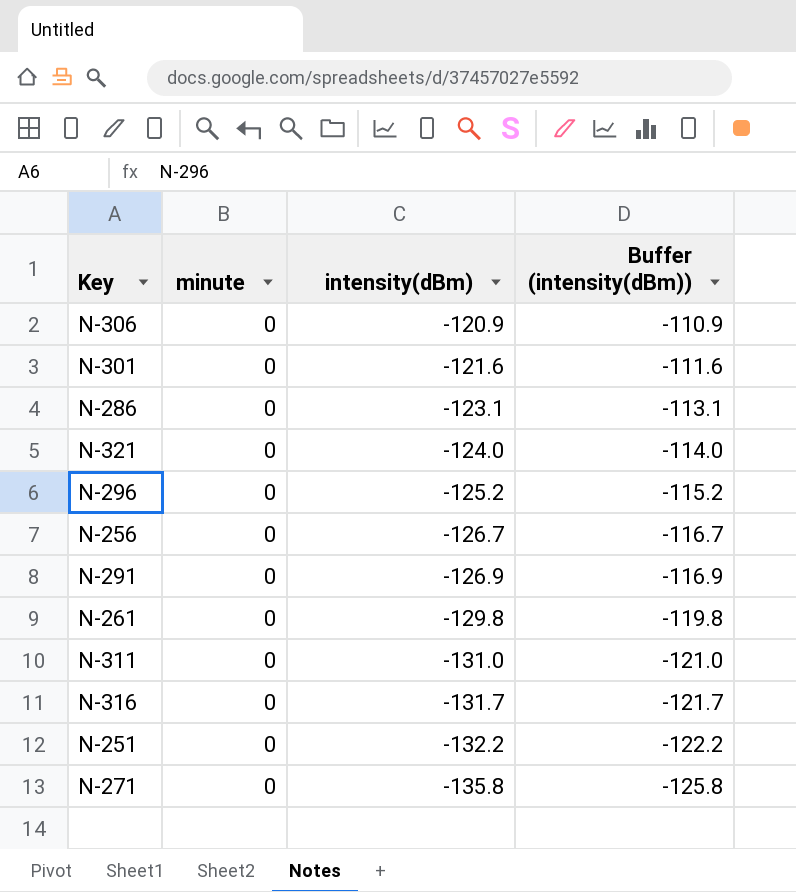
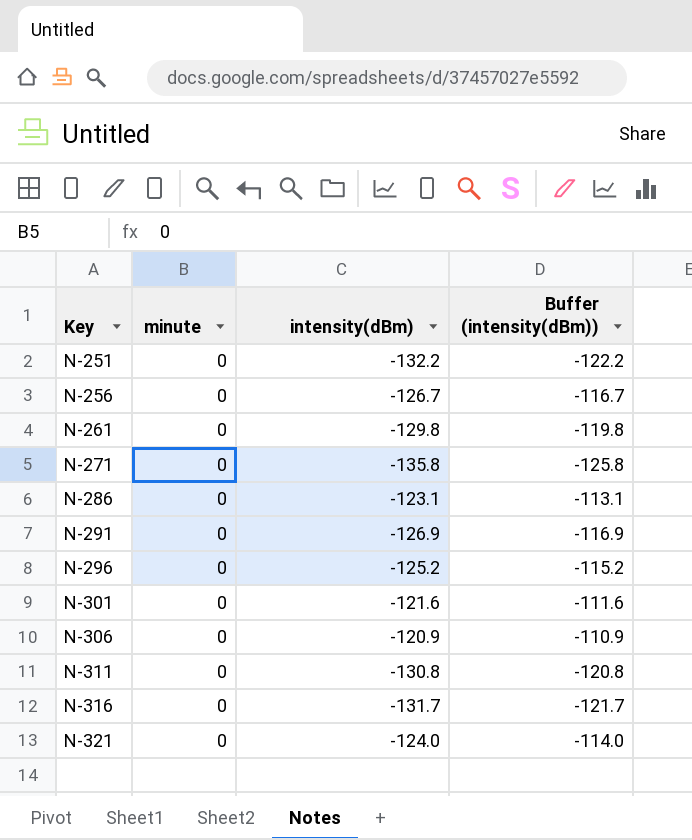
row order: intensity(dBm) descending -> Key ascending
N-311 | intensity(dBm): -131.0 -> -130.8
N-311 | Buffer (intensity(dBm)): -121.0 -> -120.8

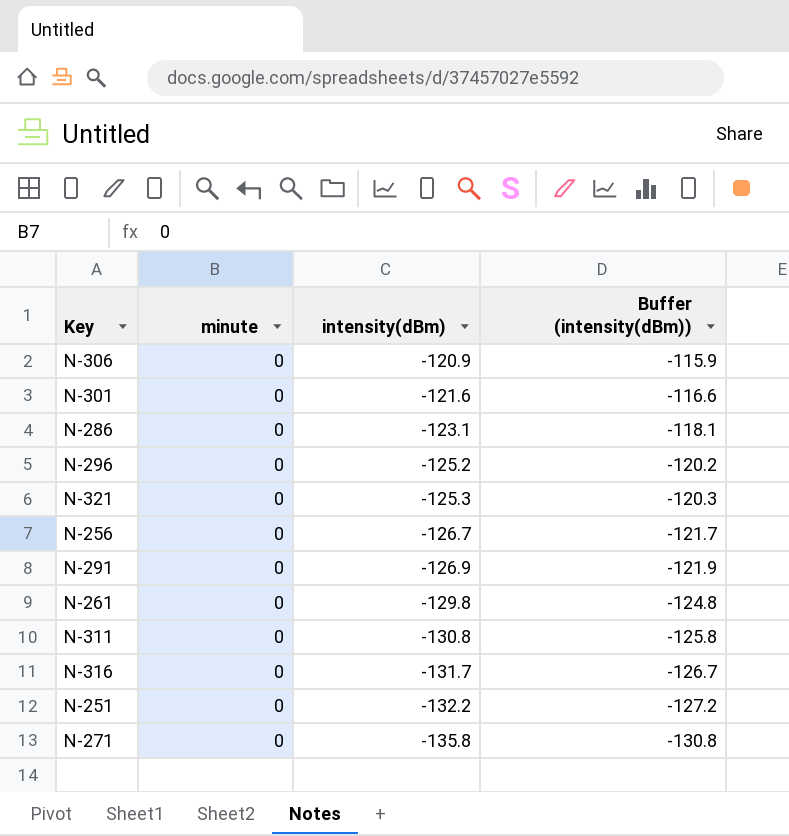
row order: Key ascending -> intensity(dBm) descending
column Buffer (intensity(dBm)) | formula: [intensity(dBm)] + 10 -> [intensity(dBm)] + 5
N-321 | intensity(dBm): -124.0 -> -125.3

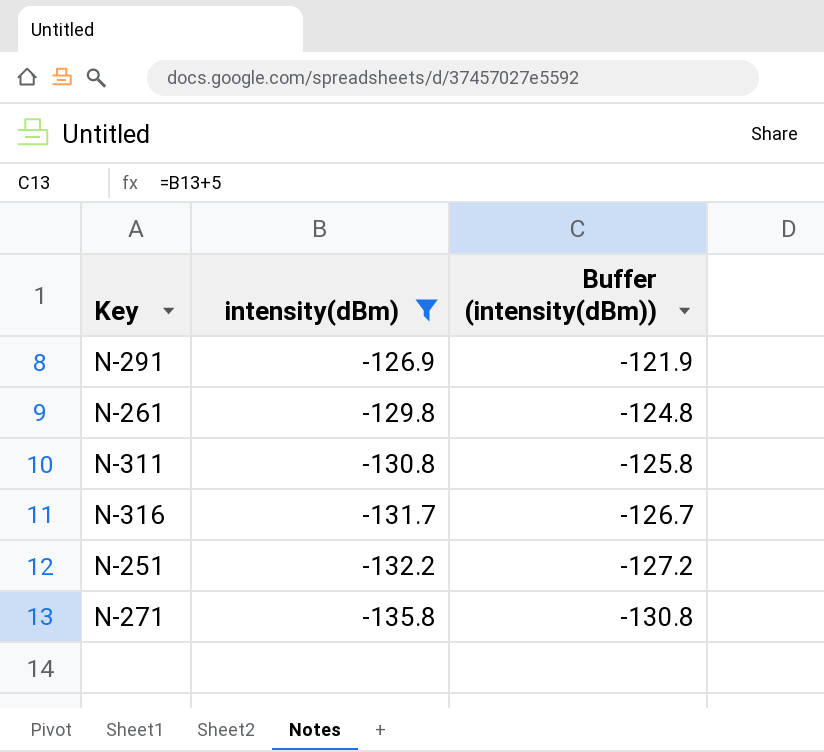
filter: none -> intensity(dBm) <= -126.9
column minute | position: 2 -> none

